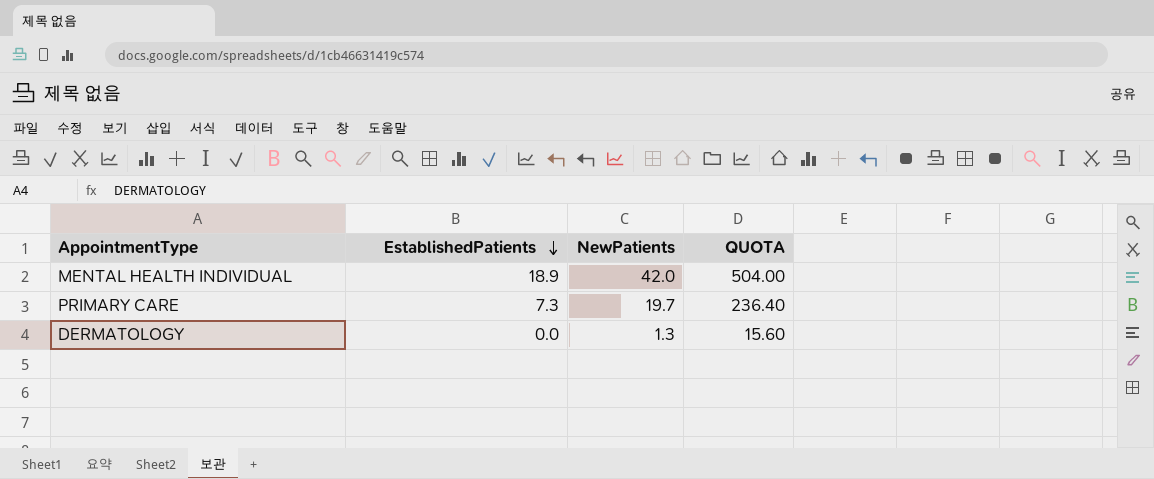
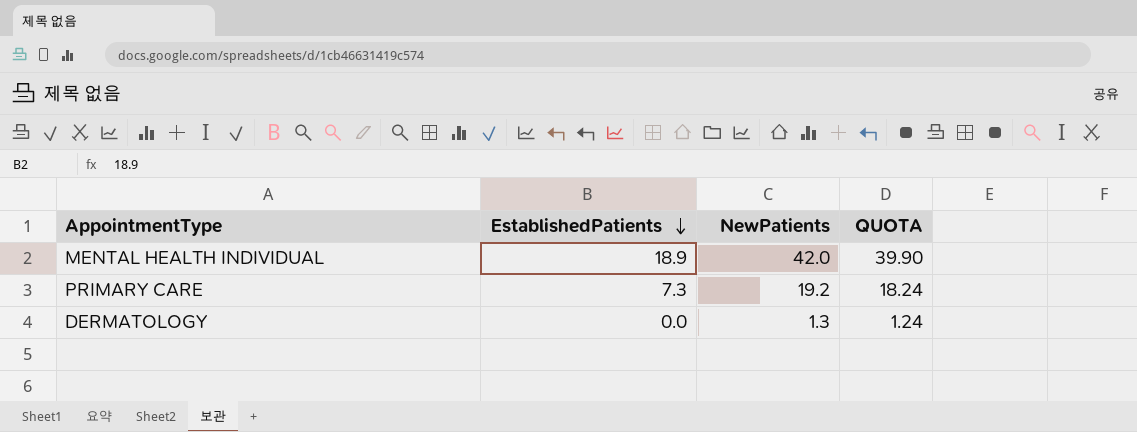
column QUOTA | formula: [NewPatients] * 12 -> [NewPatients] * 0.95
PRIMARY CARE | NewPatients: 19.7 -> 19.2

